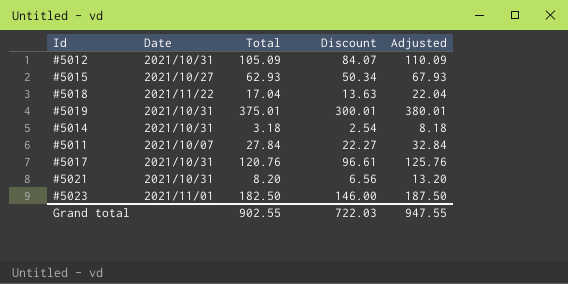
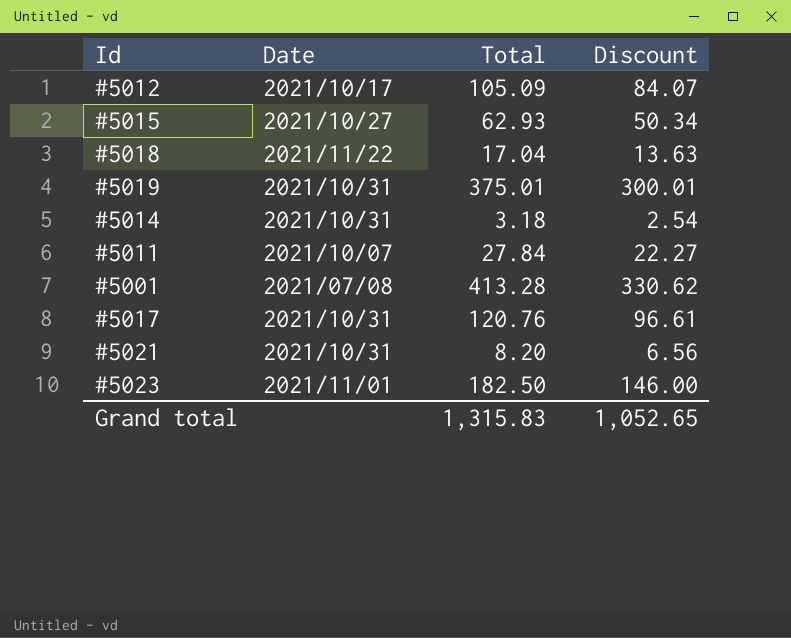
column Adjusted | formula: [Total] + 5 -> none
#5012 | Date: 2021/10/31 -> 2021/10/17
row #5001: none -> 2021/07/08 | 413.28 | 330.62
Grand total | Total: 902.55 -> 1,315.83
Grand total | Discount: 722.03 -> 1,052.65

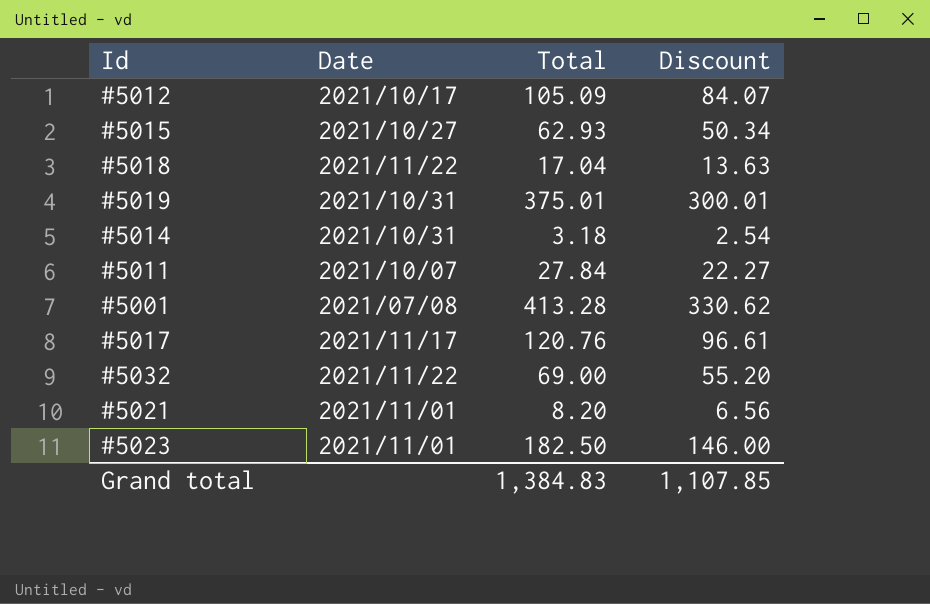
#5017 | Date: 2021/10/31 -> 2021/11/17
row #5032: none -> 2021/11/22 | 69.00 | 55.20
#5021 | Date: 2021/10/31 -> 2021/11/01
Grand total | Total: 1,315.83 -> 1,384.83
Grand total | Discount: 1,052.65 -> 1,107.85

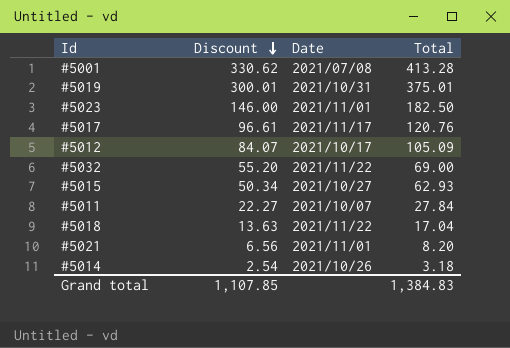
row order: none -> Discount descending
column Discount | position: 4 -> 2
#5014 | Date: 2021/10/31 -> 2021/10/26

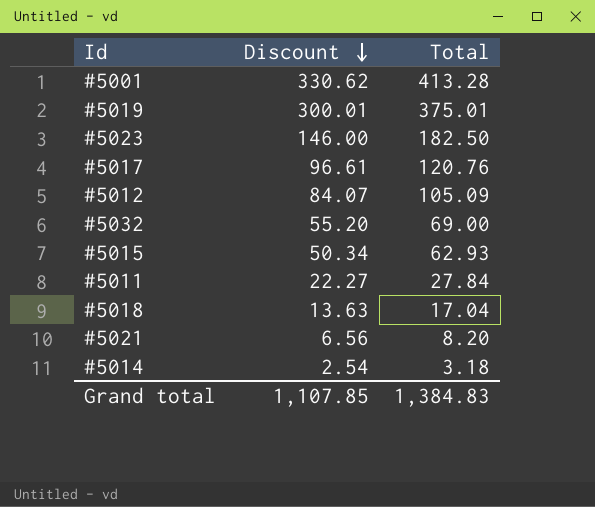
column Date | position: 3 -> none

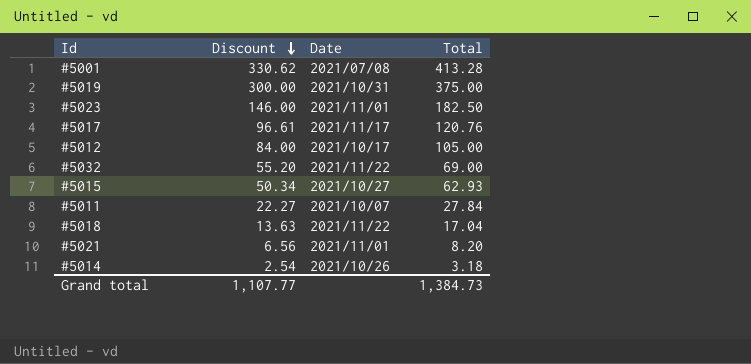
column Date | position: none -> 3
#5019 | Discount: 300.01 -> 300.00
#5019 | Total: 375.01 -> 375.00
#5012 | Discount: 84.07 -> 84.00
#5012 | Total: 105.09 -> 105.00
Grand total | Discount: 1,107.85 -> 1,107.77
Grand total | Total: 1,384.83 -> 1,384.73

